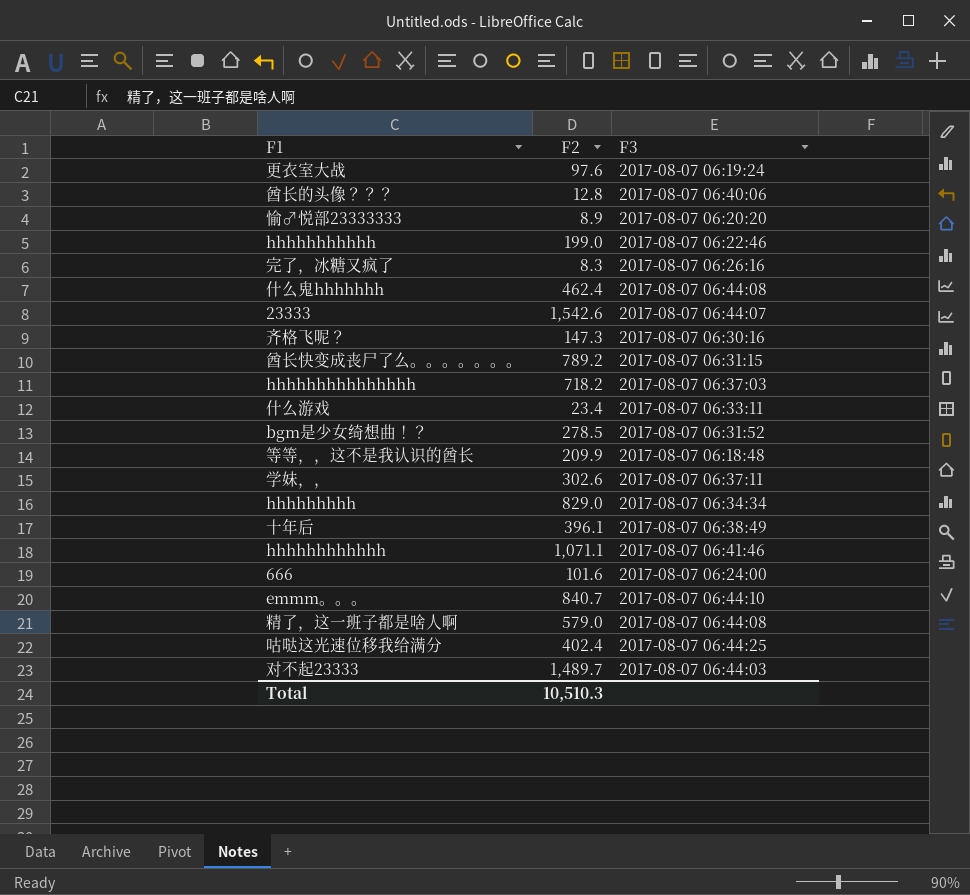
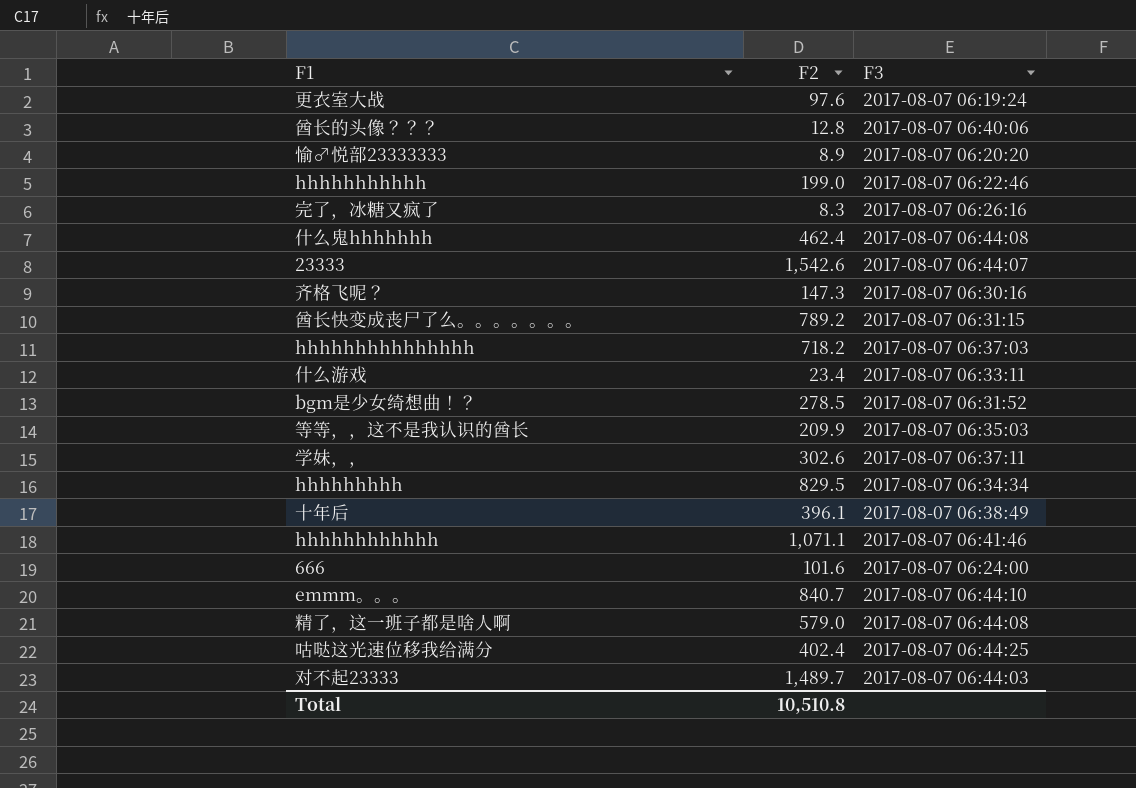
等等，，这不是我认识的酋长 | F3: 2017-08-07 06:18:48 -> 2017-08-07 06:35:03
hhhhhhhhh | F2: 829.0 -> 829.5
Total | F2: 10,510.3 -> 10,510.8

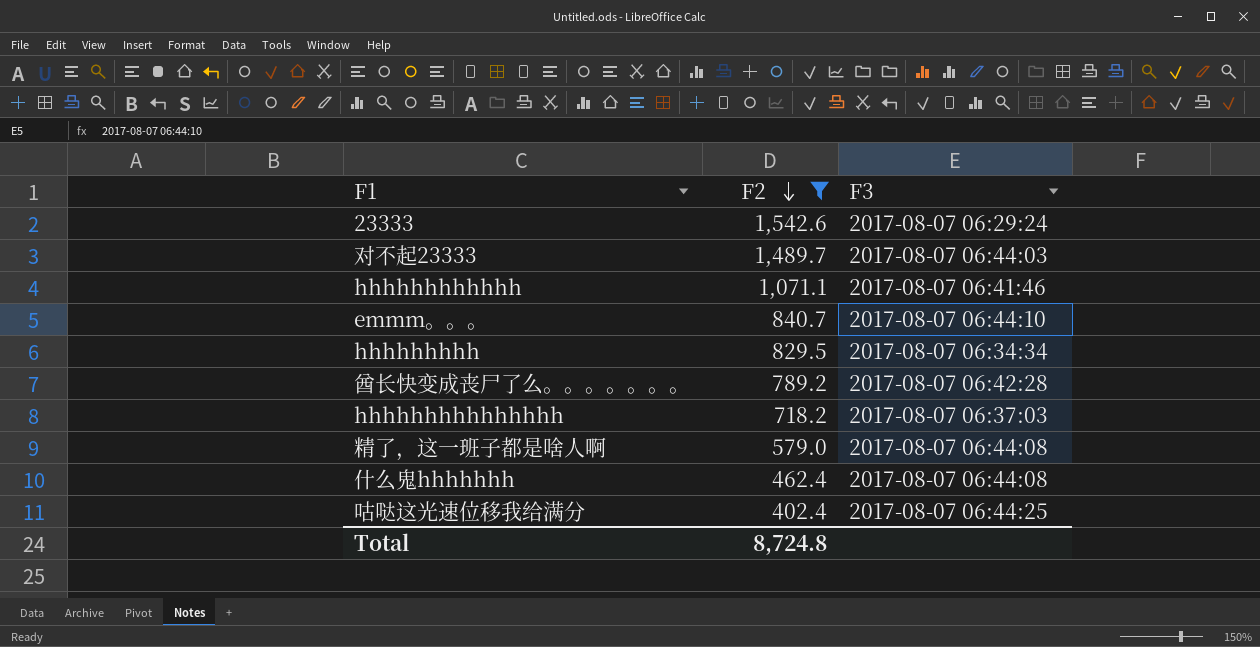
filter: none -> F2 >= 402.4
row order: none -> F2 descending
23333 | F3: 2017-08-07 06:44:07 -> 2017-08-07 06:29:24
酋长快变成丧尸了么。。。。。。。 | F3: 2017-08-07 06:31:15 -> 2017-08-07 06:42:28
Total | F2: 10,510.8 -> 8,724.8

